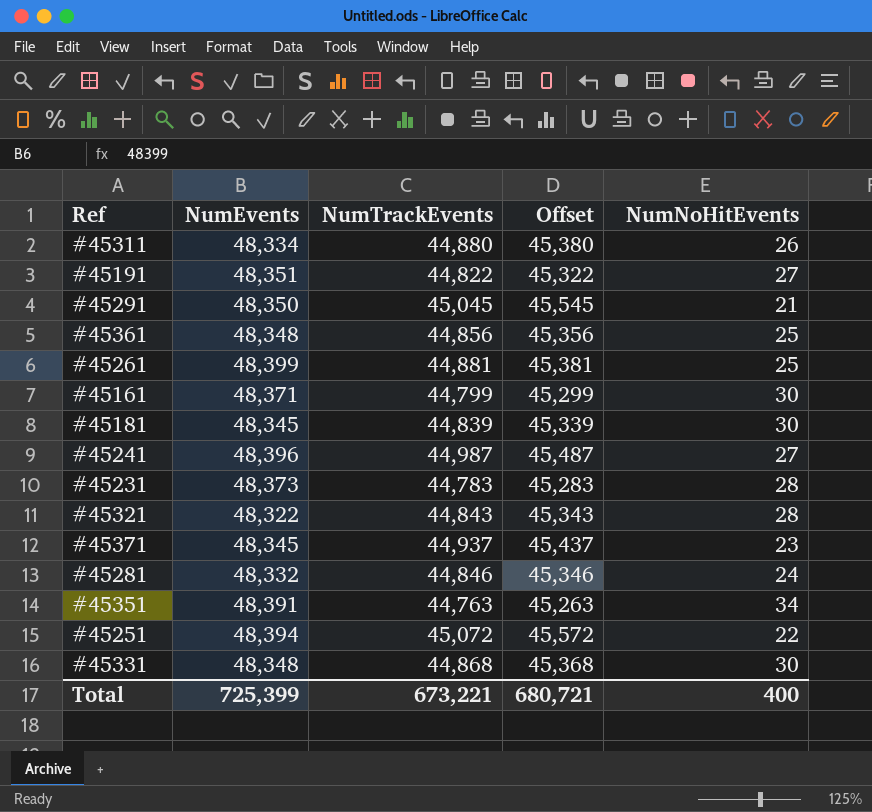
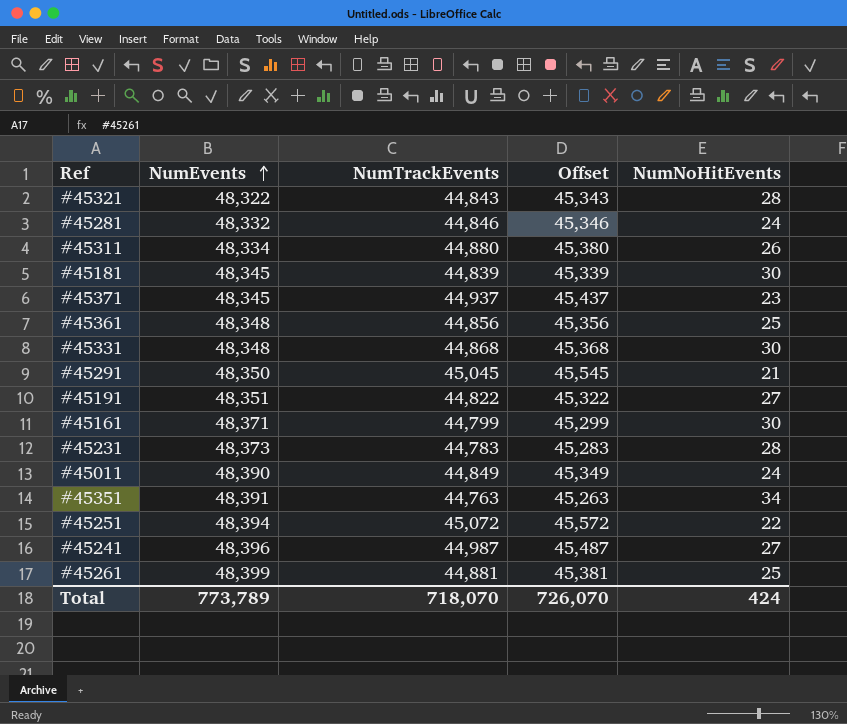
row order: none -> NumEvents ascending
row #45011: none -> 48,390 | 44,849 | 45,349 | 24
Total | NumEvents: 725,399 -> 773,789
Total | NumTrackEvents: 673,221 -> 718,070
Total | Offset: 680,721 -> 726,070
Total | NumNoHitEvents: 400 -> 424

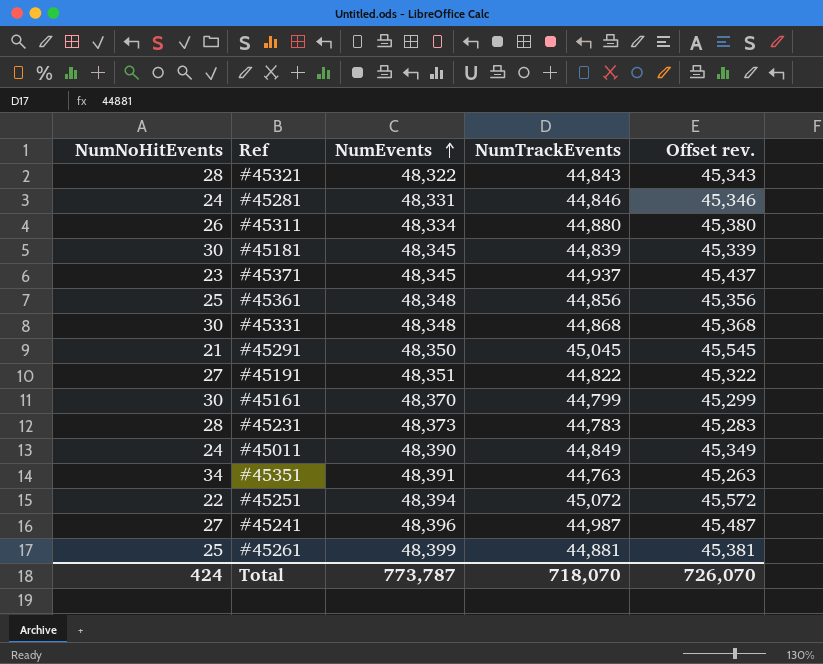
column NumNoHitEvents | position: 5 -> 1
column name: Offset -> Offset rev.
#45281 | NumEvents: 48,332 -> 48,331
#45161 | NumEvents: 48,371 -> 48,370
Total | NumEvents: 773,789 -> 773,787

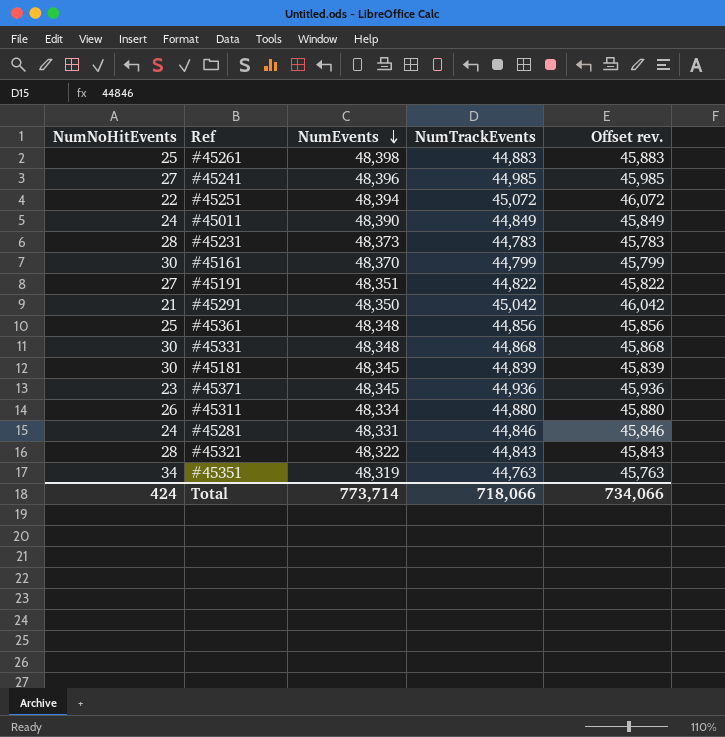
row order: NumEvents ascending -> NumEvents descending
column Offset rev. | formula: [NumTrackEvents] + 500 -> [NumTrackEvents] + 1000
#45261 | NumEvents: 48,399 -> 48,398
#45261 | NumTrackEvents: 44,881 -> 44,883
#45241 | NumTrackEvents: 44,987 -> 44,985
#45291 | NumTrackEvents: 45,045 -> 45,042
#45371 | NumTrackEvents: 44,937 -> 44,936
#45351 | NumEvents: 48,391 -> 48,319
Total | NumEvents: 773,787 -> 773,714
Total | NumTrackEvents: 718,070 -> 718,066
Total | Offset rev.: 726,070 -> 734,066

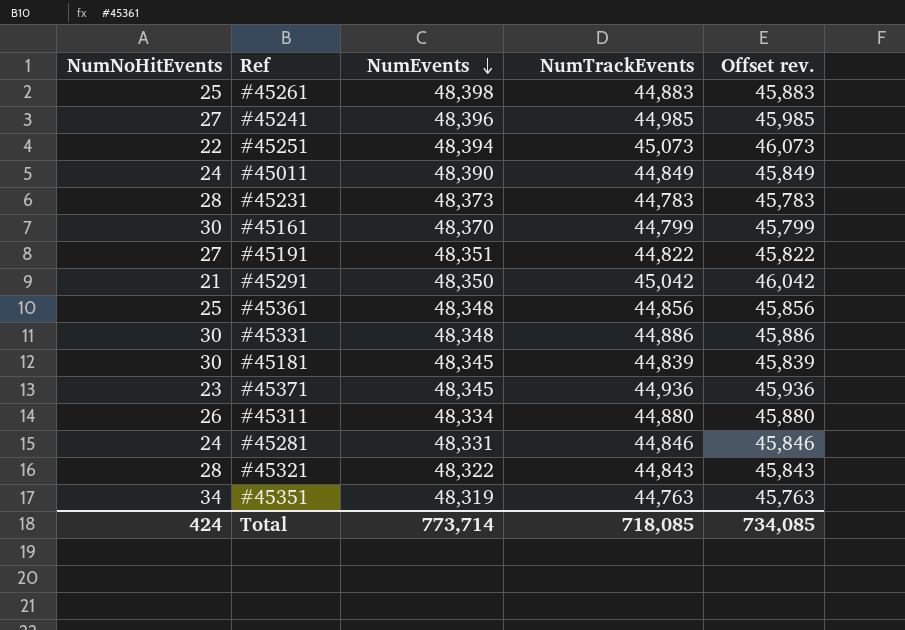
#45251 | NumTrackEvents: 45,072 -> 45,073
#45251 | Offset rev.: 46,072 -> 46,073
#45331 | NumTrackEvents: 44,868 -> 44,886
#45331 | Offset rev.: 45,868 -> 45,886
Total | NumTrackEvents: 718,066 -> 718,085
Total | Offset rev.: 734,066 -> 734,085

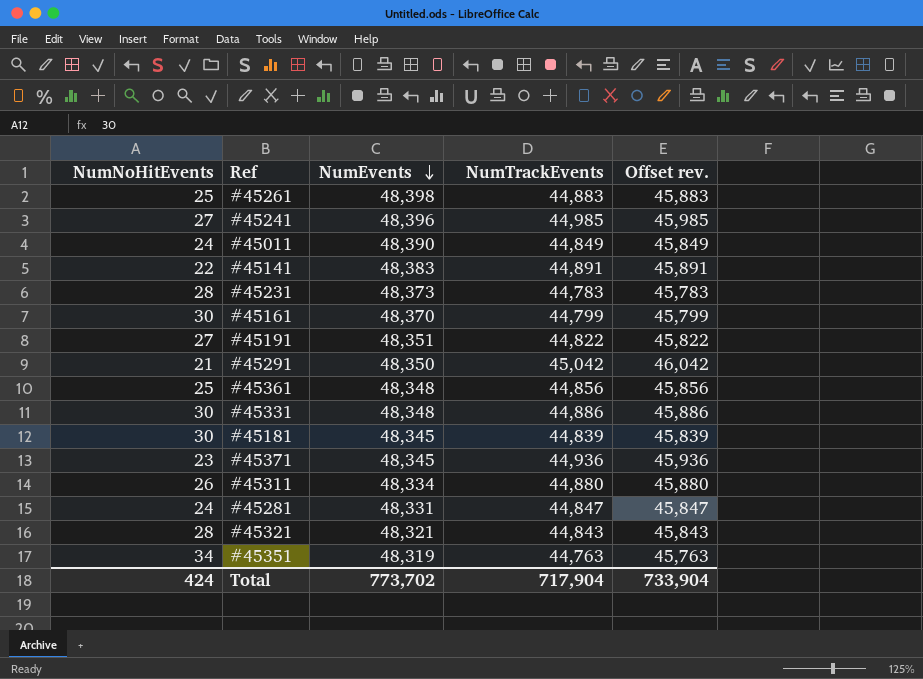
row #45251: 22 | 48,394 | 45,073 | 46,073 -> none
row #45141: none -> 22 | 48,383 | 44,891 | 45,891
#45281 | NumTrackEvents: 44,846 -> 44,847
#45281 | Offset rev.: 45,846 -> 45,847
#45321 | NumEvents: 48,322 -> 48,321
Total | NumEvents: 773,714 -> 773,702
Total | NumTrackEvents: 718,085 -> 717,904
Total | Offset rev.: 734,085 -> 733,904

